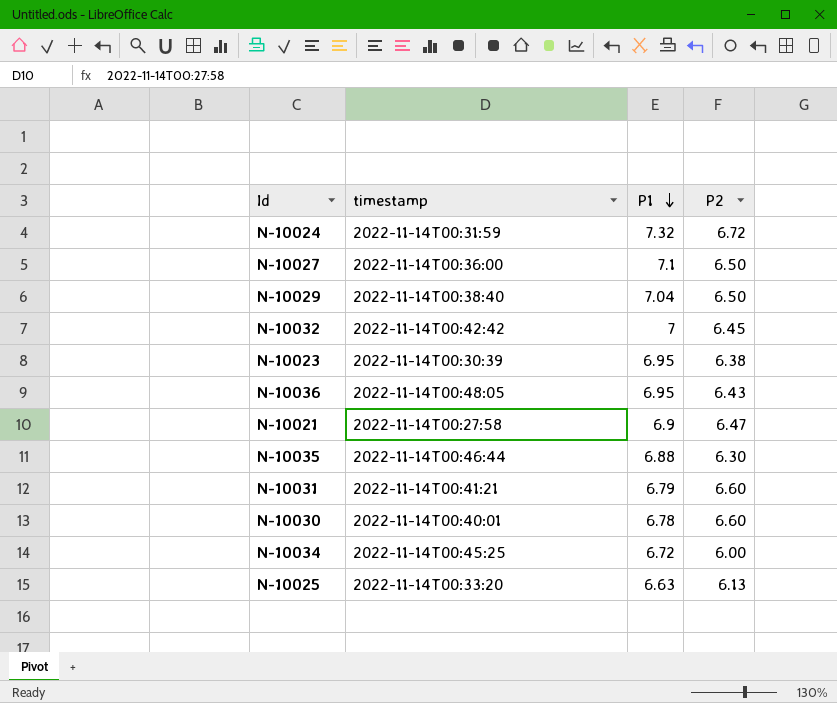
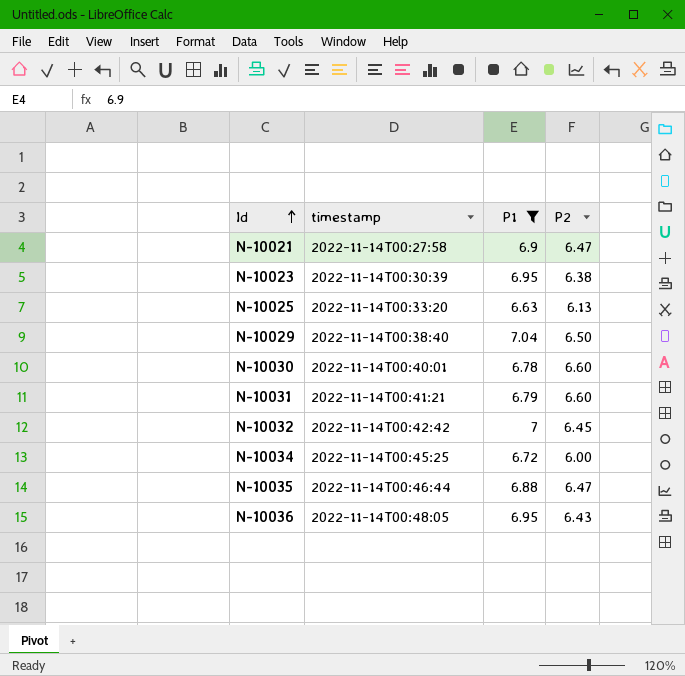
filter: none -> P1 <= 7.04
row order: P1 descending -> Id ascending
N-10035 | P2: 6.30 -> 6.47

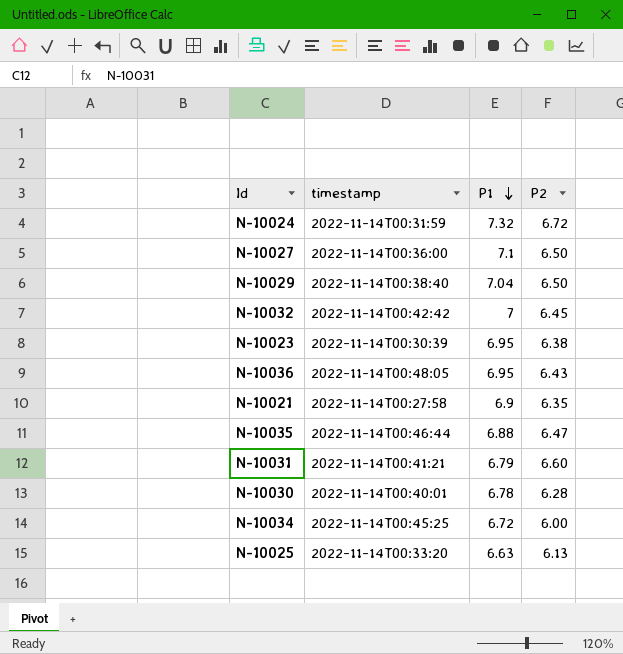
filter: P1 <= 7.04 -> none
row order: Id ascending -> P1 descending
N-10021 | P2: 6.47 -> 6.35
N-10030 | P2: 6.60 -> 6.28

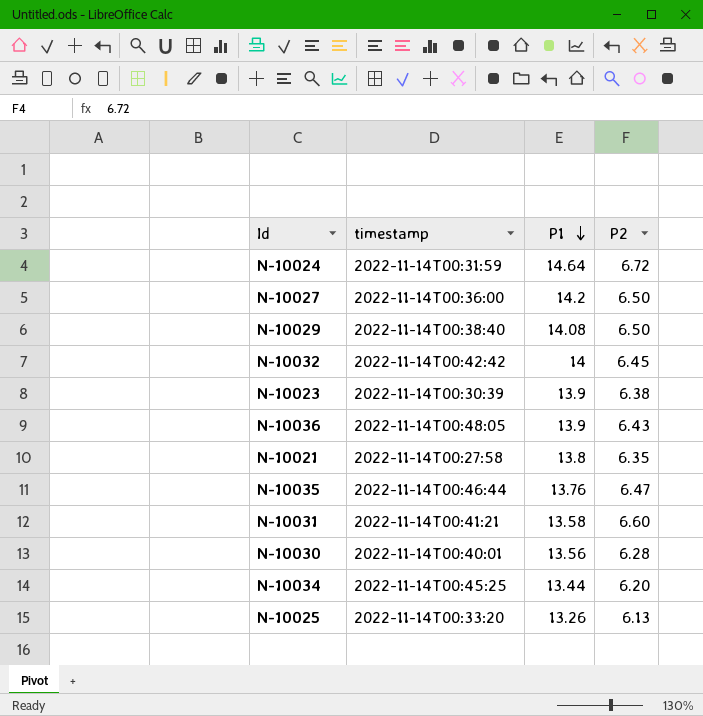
N-10024 | P1: 7.32 -> 14.64
N-10027 | P1: 7.1 -> 14.2
N-10029 | P1: 7.04 -> 14.08
N-10032 | P1: 7 -> 14
N-10023 | P1: 6.95 -> 13.9
N-10036 | P1: 6.95 -> 13.9
N-10021 | P1: 6.9 -> 13.8
N-10035 | P1: 6.88 -> 13.76
N-10031 | P1: 6.79 -> 13.58
N-10030 | P1: 6.78 -> 13.56
N-10034 | P1: 6.72 -> 13.44
N-10034 | P2: 6.00 -> 6.20
N-10025 | P1: 6.63 -> 13.26

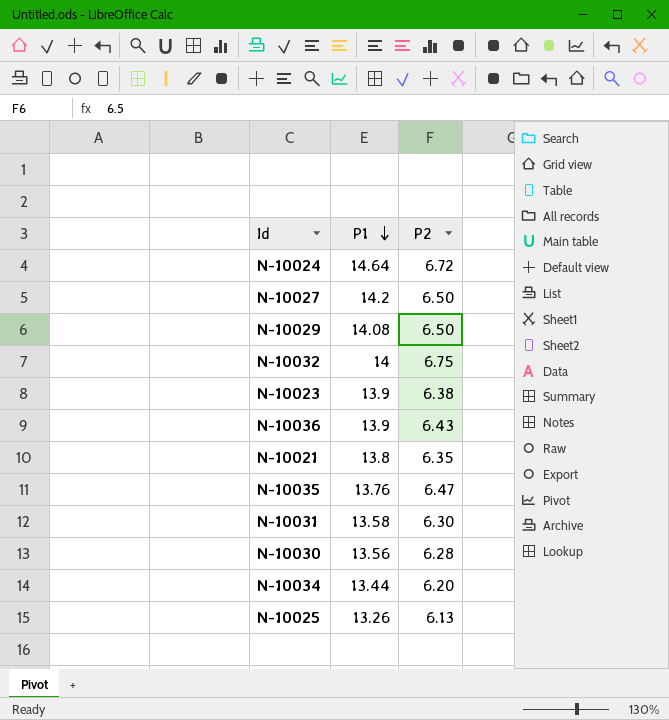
column timestamp | position: 2 -> none
N-10032 | P2: 6.45 -> 6.75
N-10031 | P2: 6.60 -> 6.30

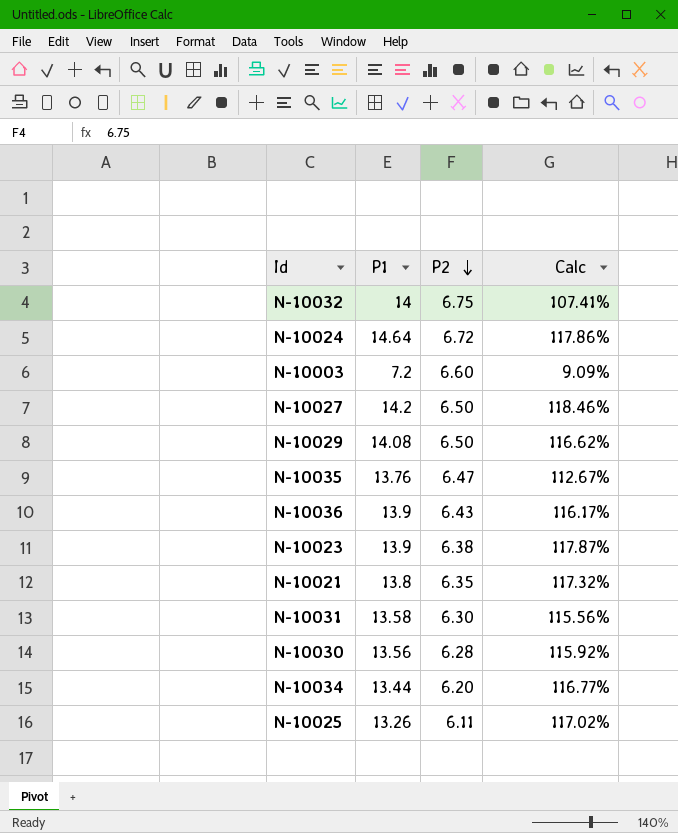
row order: P1 descending -> P2 descending
column Calc | formula: none -> ([P1] - [P2]) / [P2]
row N-10003: none -> 7.2 | 6.60 | 9.09%
N-10025 | P2: 6.13 -> 6.11

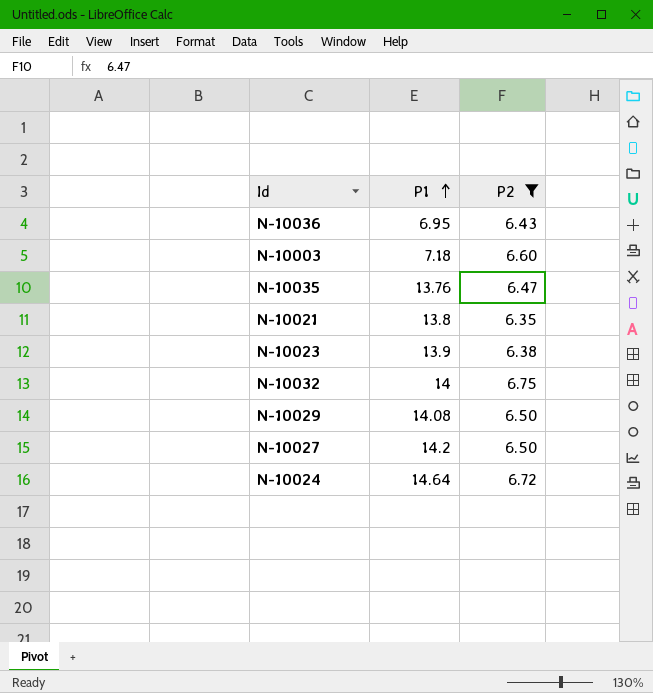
filter: none -> P2 >= 6.35
row order: P2 descending -> P1 ascending
column Calc | formula: ([P1] - [P2]) / [P2] -> none
N-10036 | P1: 13.9 -> 6.95
N-10003 | P1: 7.2 -> 7.18

